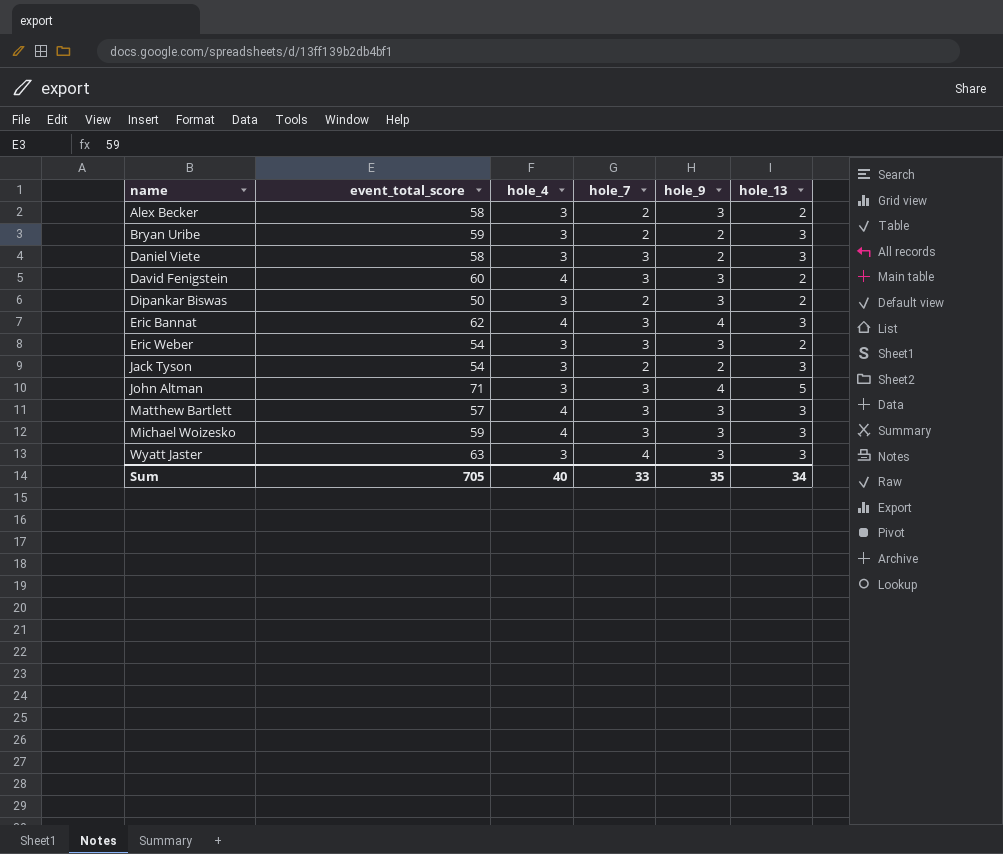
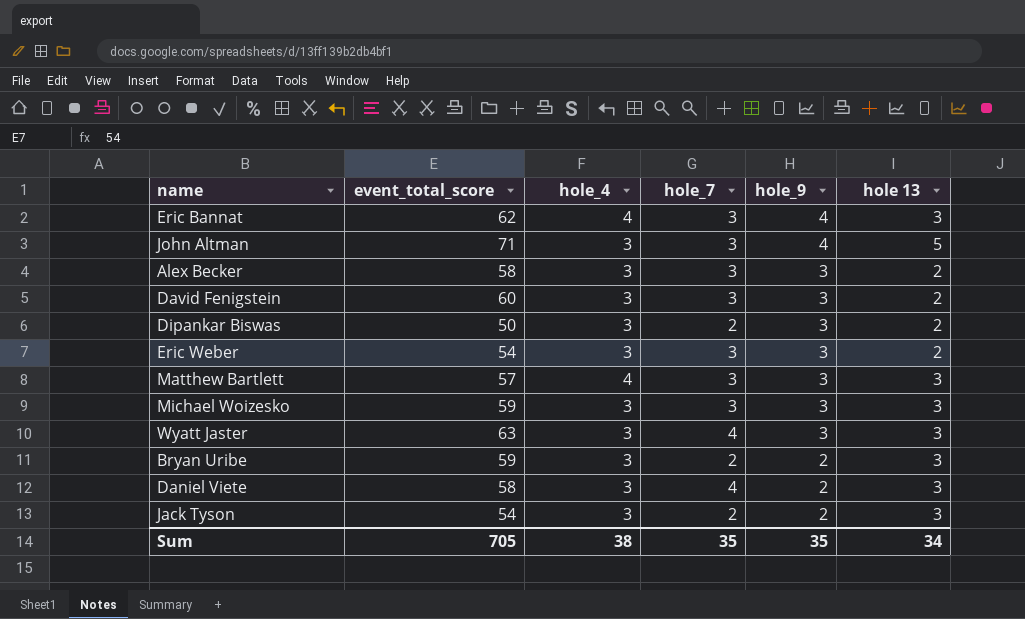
row order: name ascending -> hole_9 descending
column name: hole_13 -> hole 13
Alex Becker | hole_7: 2 -> 3
David Fenigstein | hole_4: 4 -> 3
Michael Woizesko | hole_4: 4 -> 3
Daniel Viete | hole_7: 3 -> 4
Sum | hole_4: 40 -> 38
Sum | hole_7: 33 -> 35

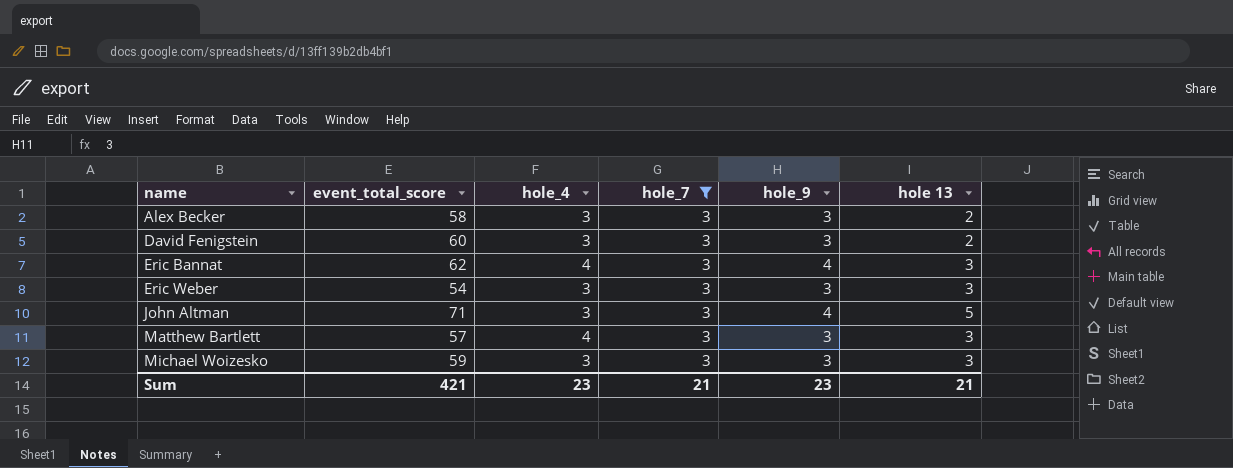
filter: none -> hole_7 = 3
row order: hole_9 descending -> name ascending
Eric Weber | hole 13: 2 -> 3
Sum | event_total_score: 705 -> 421
Sum | hole_4: 38 -> 23
Sum | hole_7: 35 -> 21
Sum | hole_9: 35 -> 23
Sum | hole 13: 34 -> 21

